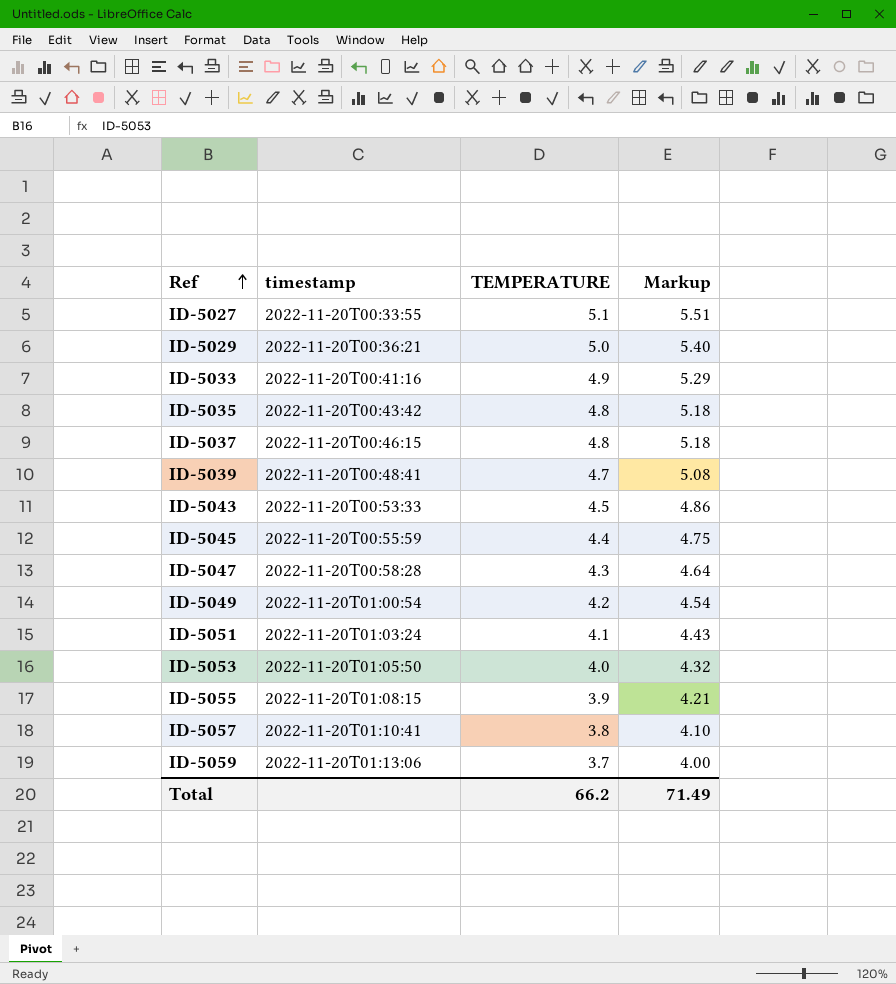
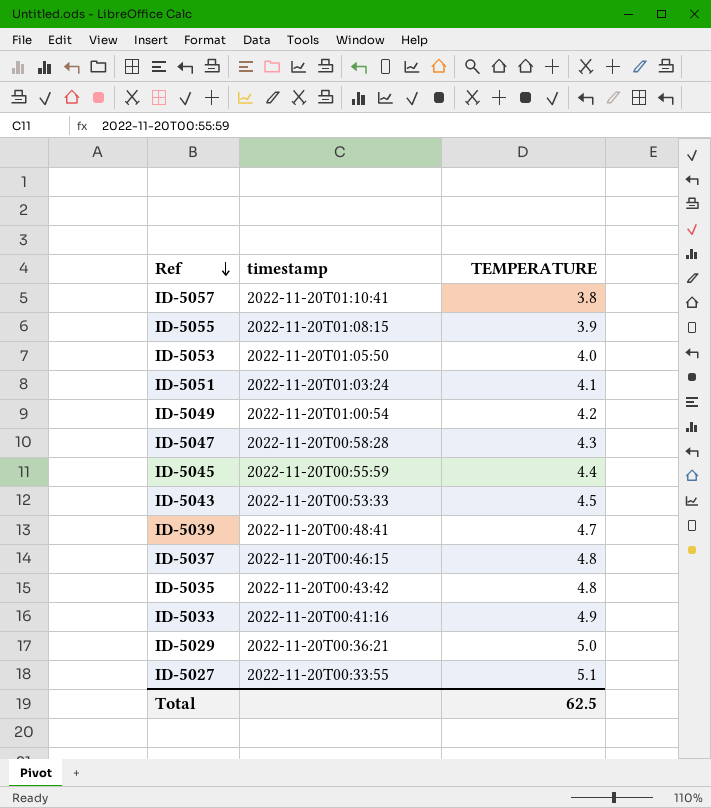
row order: Ref ascending -> Ref descending
column Markup | formula: [TEMPERATURE] * 1.08 -> none
row ID-5059: 2022-11-20T01:13:06 | 3.7 | 4.00 -> none
Total | TEMPERATURE: 66.2 -> 62.5

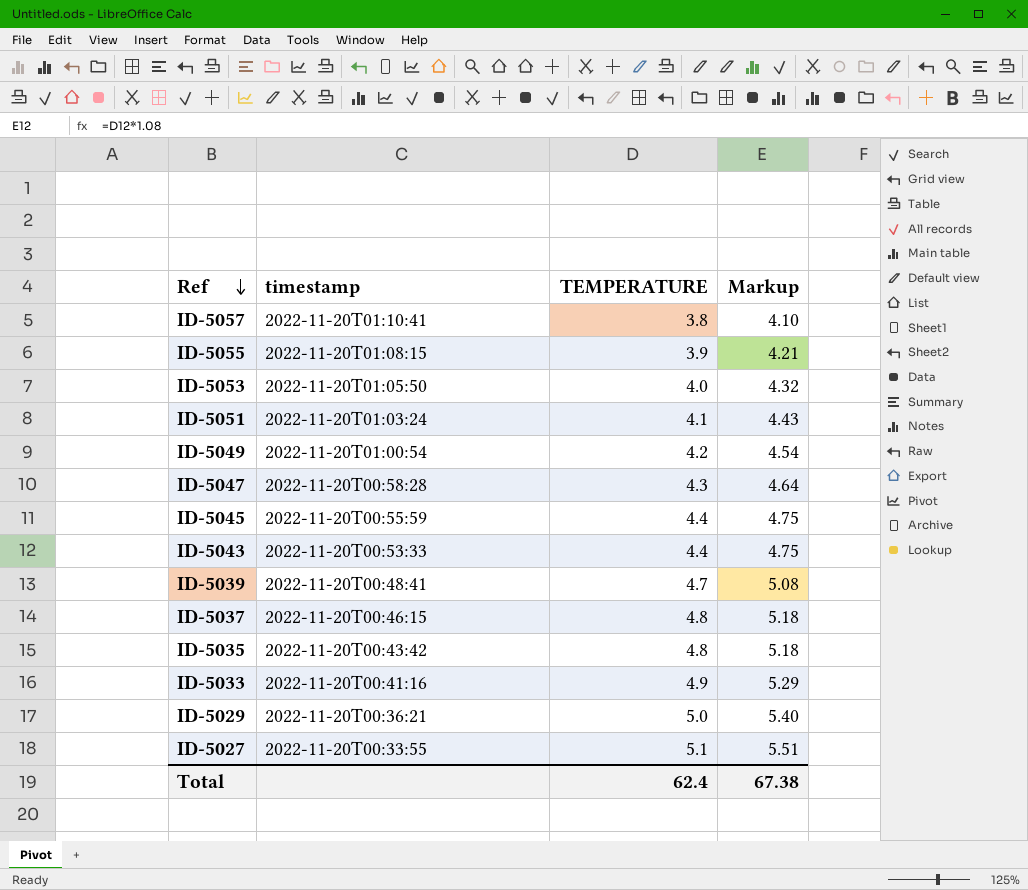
column Markup | formula: none -> [TEMPERATURE] * 1.08
ID-5043 | TEMPERATURE: 4.5 -> 4.4
Total | TEMPERATURE: 62.5 -> 62.4

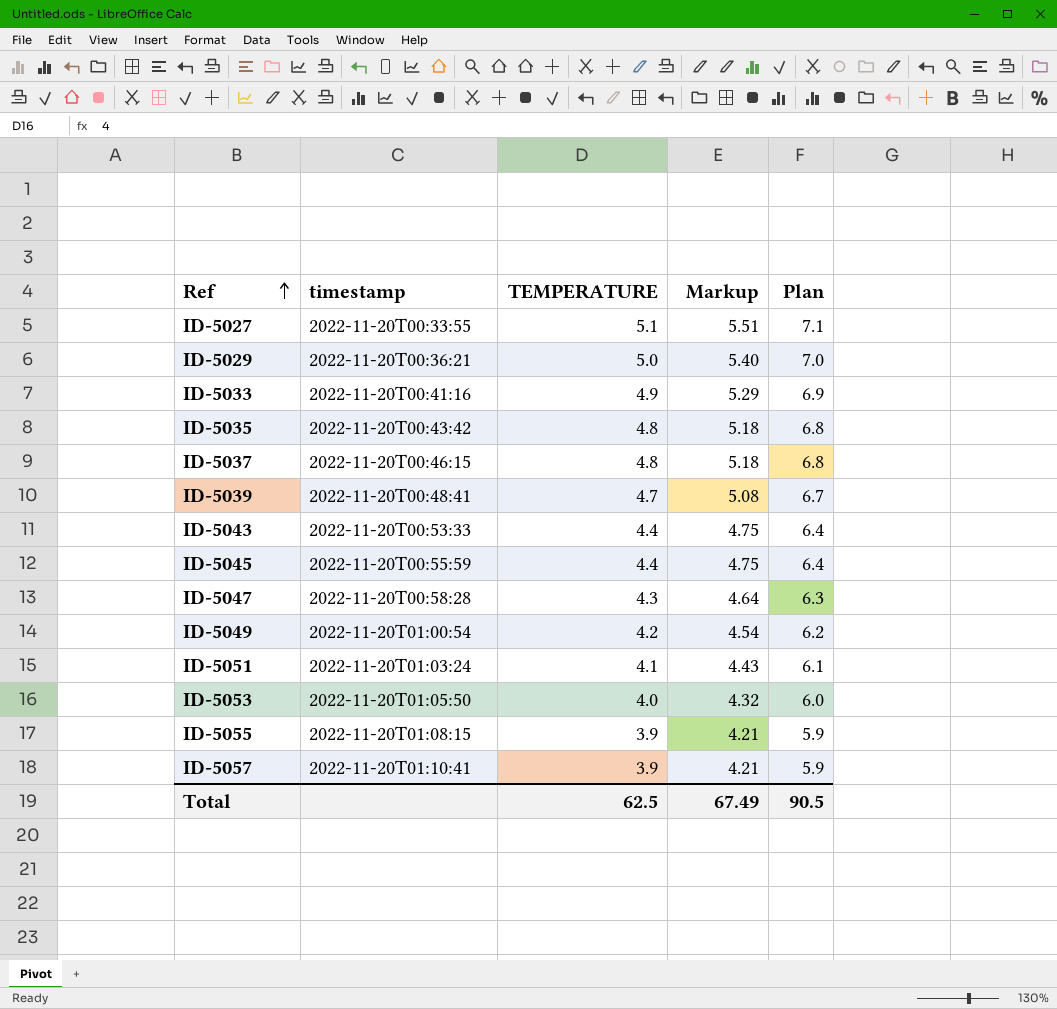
row order: Ref descending -> Ref ascending
column Plan | formula: none -> [TEMPERATURE] + 2
ID-5057 | TEMPERATURE: 3.8 -> 3.9
ID-5057 | Markup: 4.10 -> 4.21
Total | TEMPERATURE: 62.4 -> 62.5
Total | Markup: 67.38 -> 67.49

